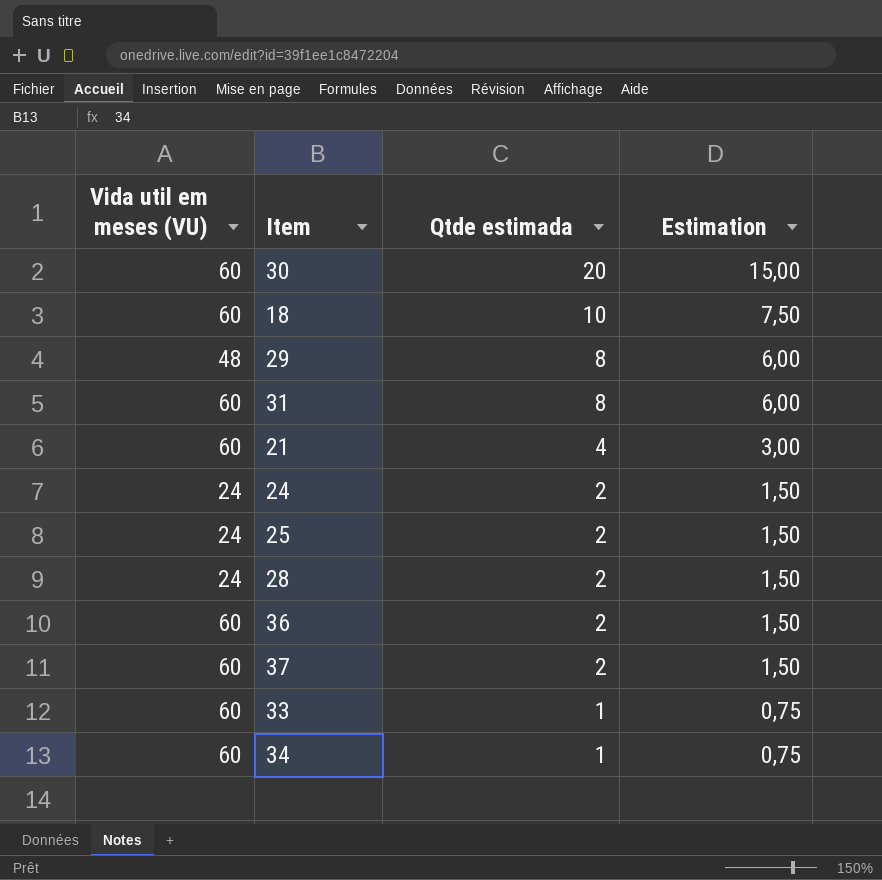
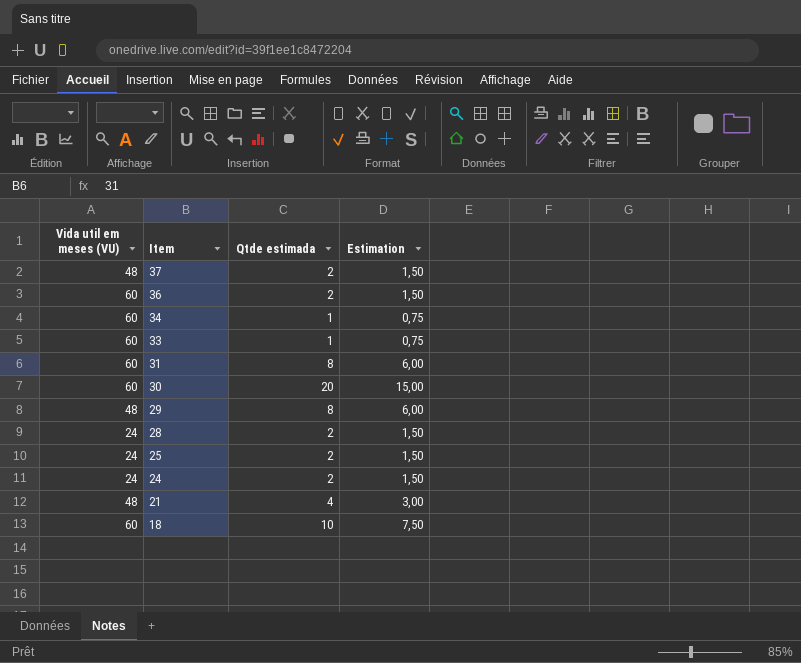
row order: Qtde estimada descending -> Item descending
37 | Vida util em meses (VU): 60 -> 48
21 | Vida util em meses (VU): 60 -> 48

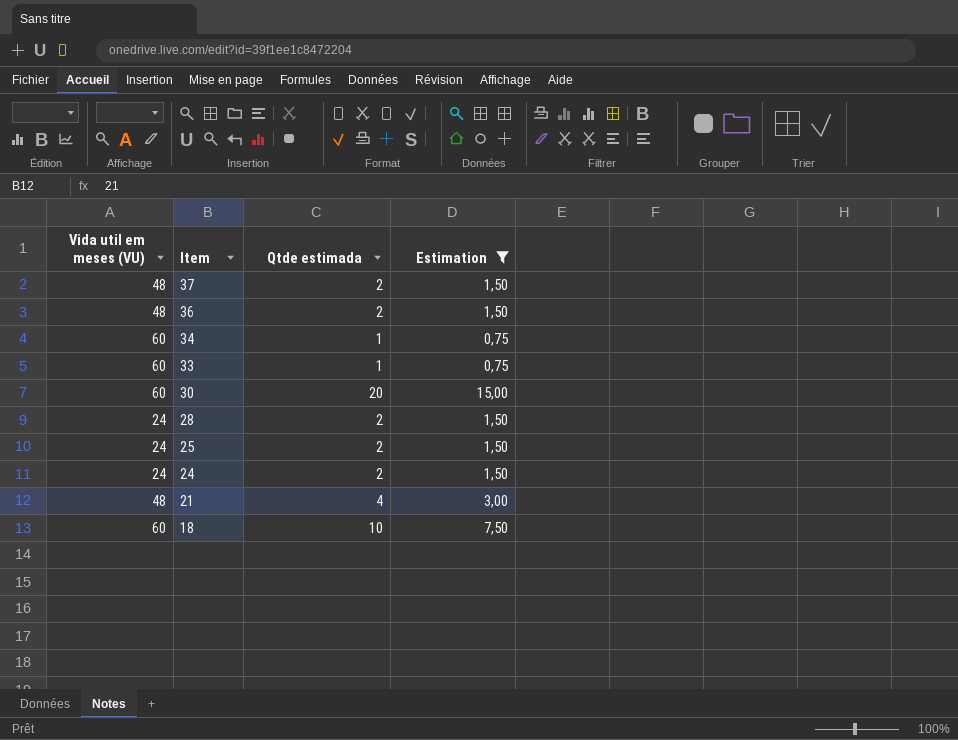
filter: none -> Estimation != 6,00
36 | Vida util em meses (VU): 60 -> 48

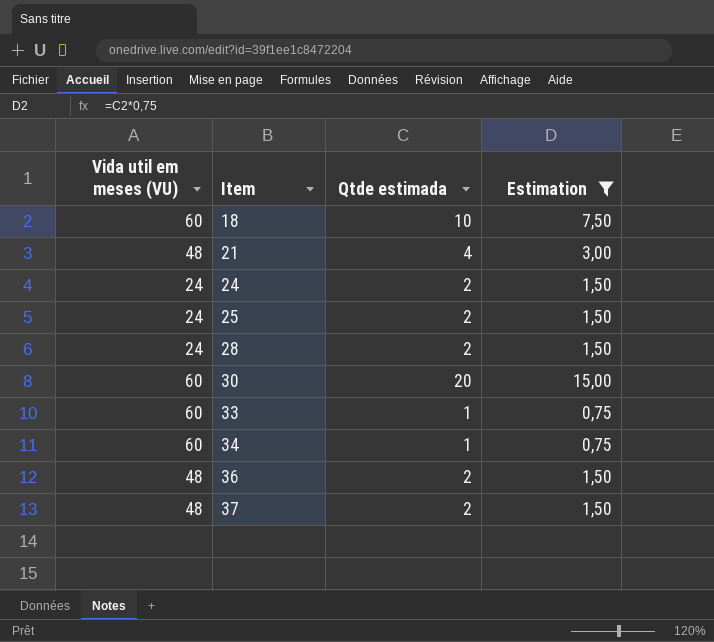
row order: Item descending -> Item ascending

